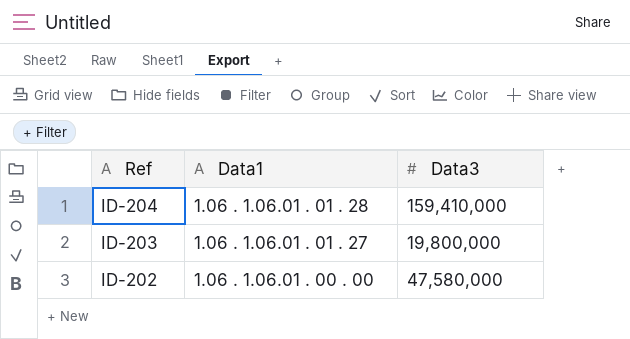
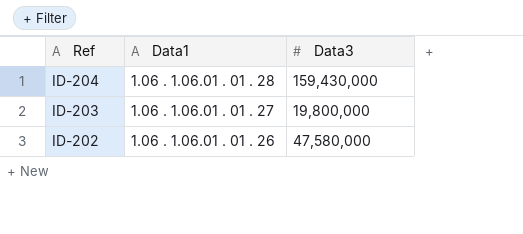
ID-204 | Data3: 159,410,000 -> 159,430,000
ID-202 | Data1: 1.06 . 1.06.01 . 00 . 00 -> 1.06 . 1.06.01 . 01 . 26

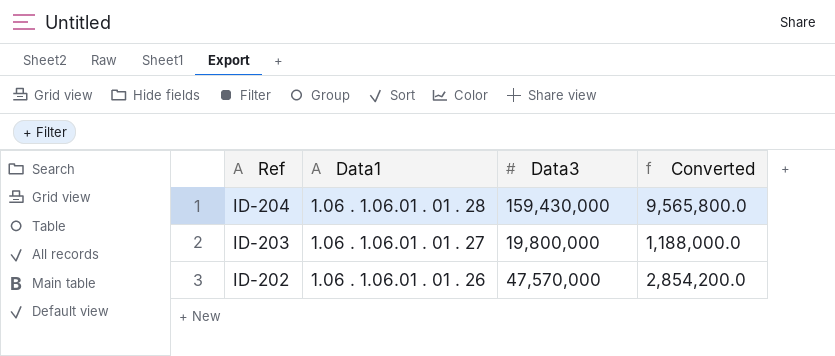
column Converted | formula: none -> [Data3] * 0.06
ID-202 | Data3: 47,580,000 -> 47,570,000

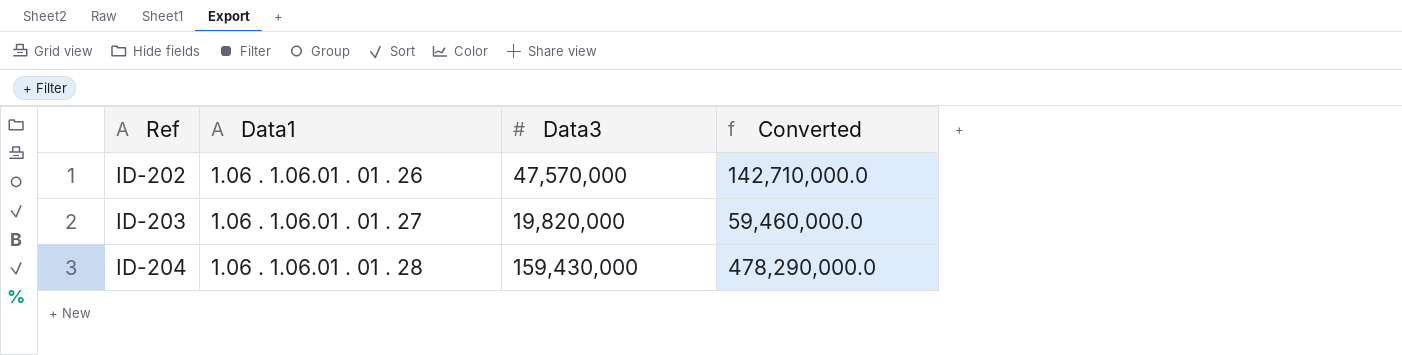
row order: Ref descending -> Ref ascending
column Converted | formula: [Data3] * 0.06 -> [Data3] * 3
ID-203 | Data3: 19,800,000 -> 19,820,000

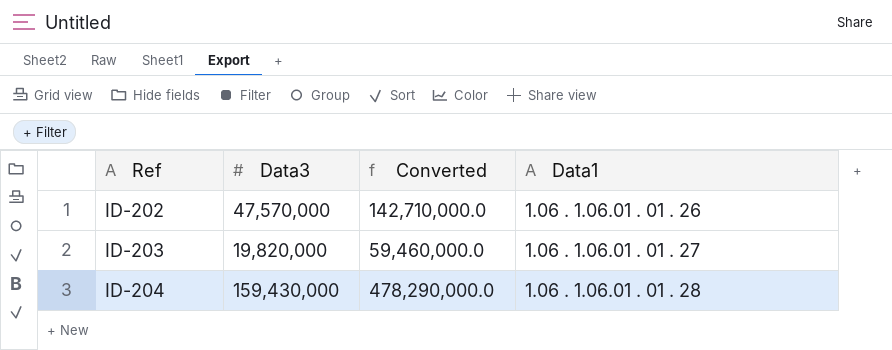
column Data1 | position: 2 -> 4

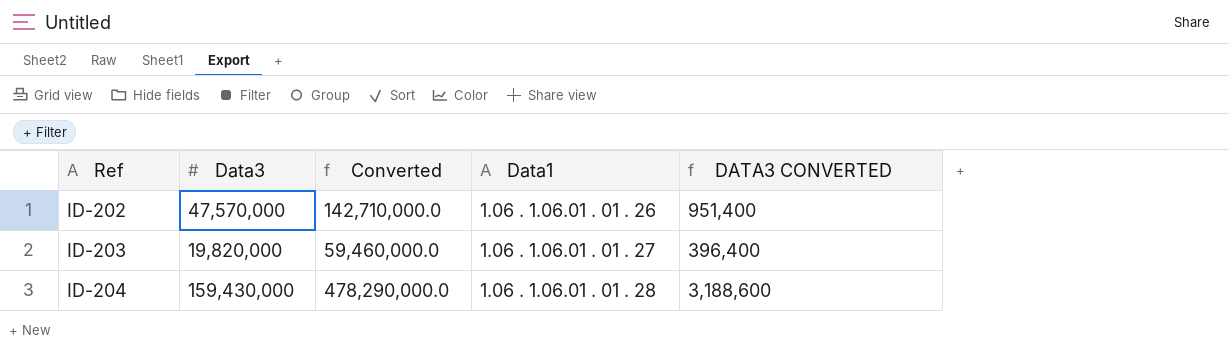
column DATA3 CONVERTED | formula: none -> [Data3] * 0.02

